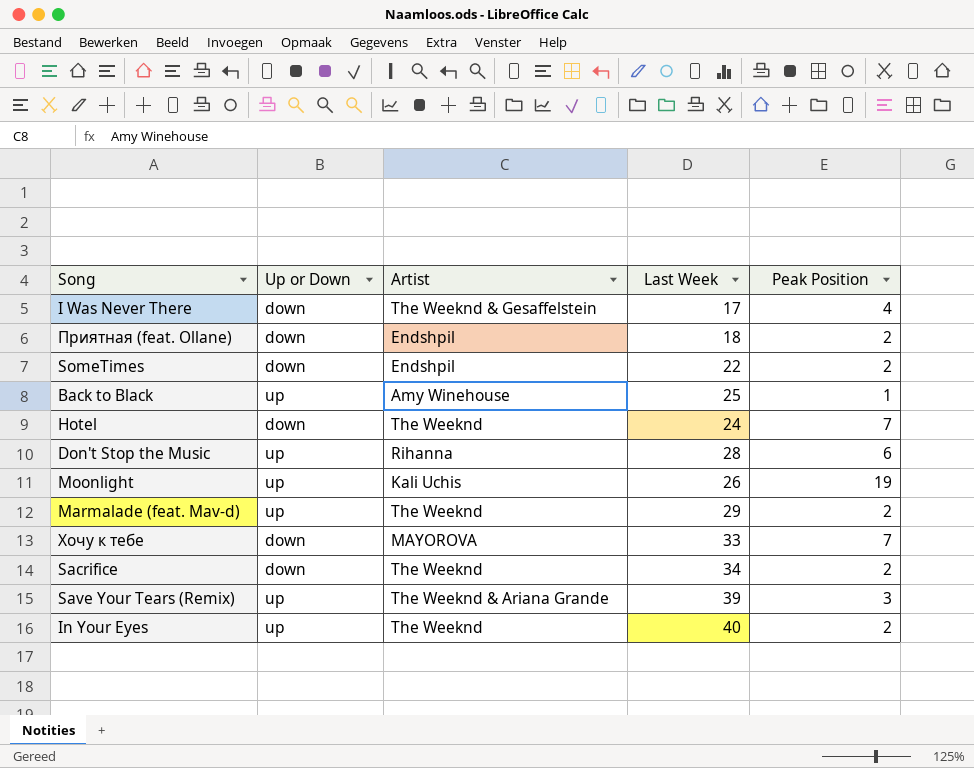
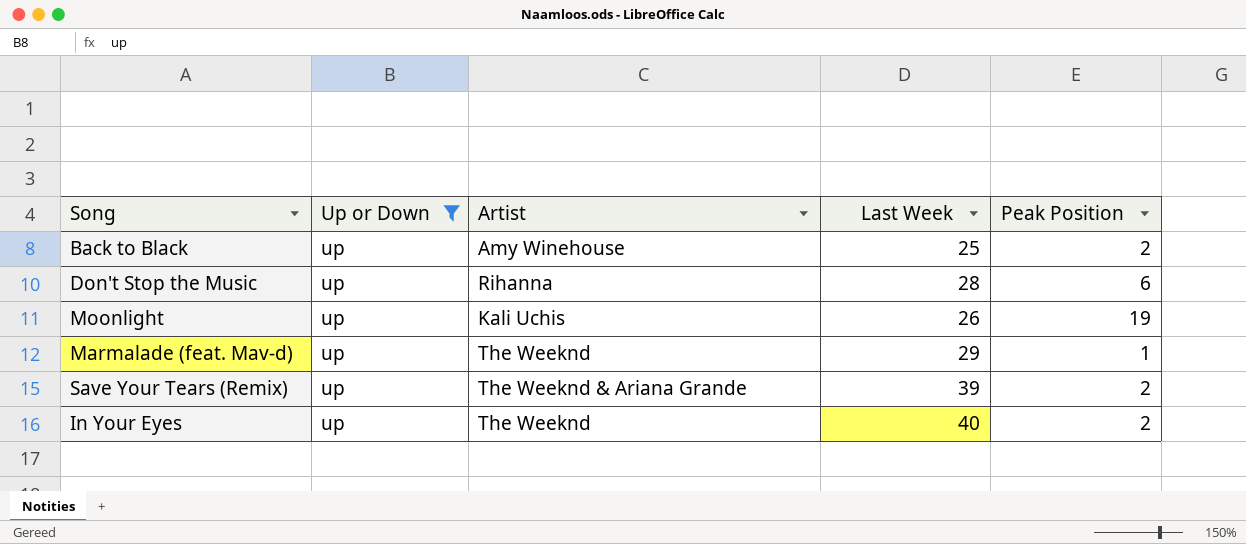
filter: none -> Up or Down = up
Back to Black | Peak Position: 1 -> 2
Marmalade (feat. Mav-d) | Peak Position: 2 -> 1
Save Your Tears (Remix) | Peak Position: 3 -> 2

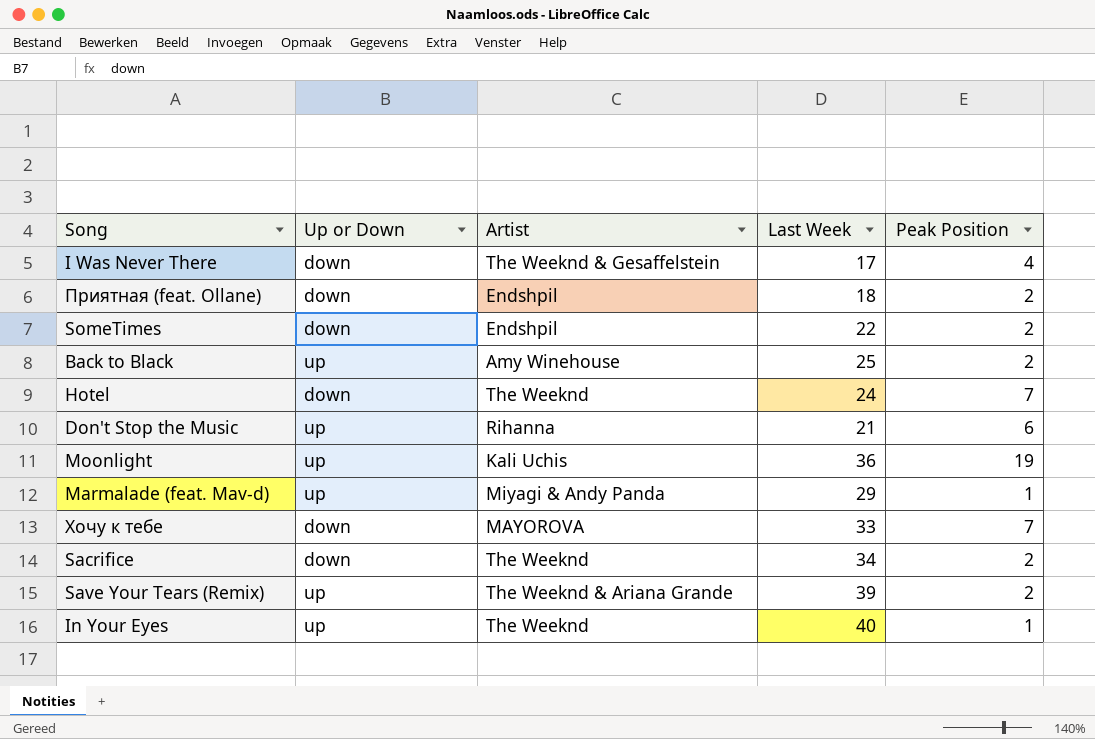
filter: Up or Down = up -> none
Don't Stop the Music | Last Week: 28 -> 21
Moonlight | Last Week: 26 -> 36
Marmalade (feat. Mav-d) | Artist: The Weeknd -> Miyagi & Andy Panda
In Your Eyes | Peak Position: 2 -> 1

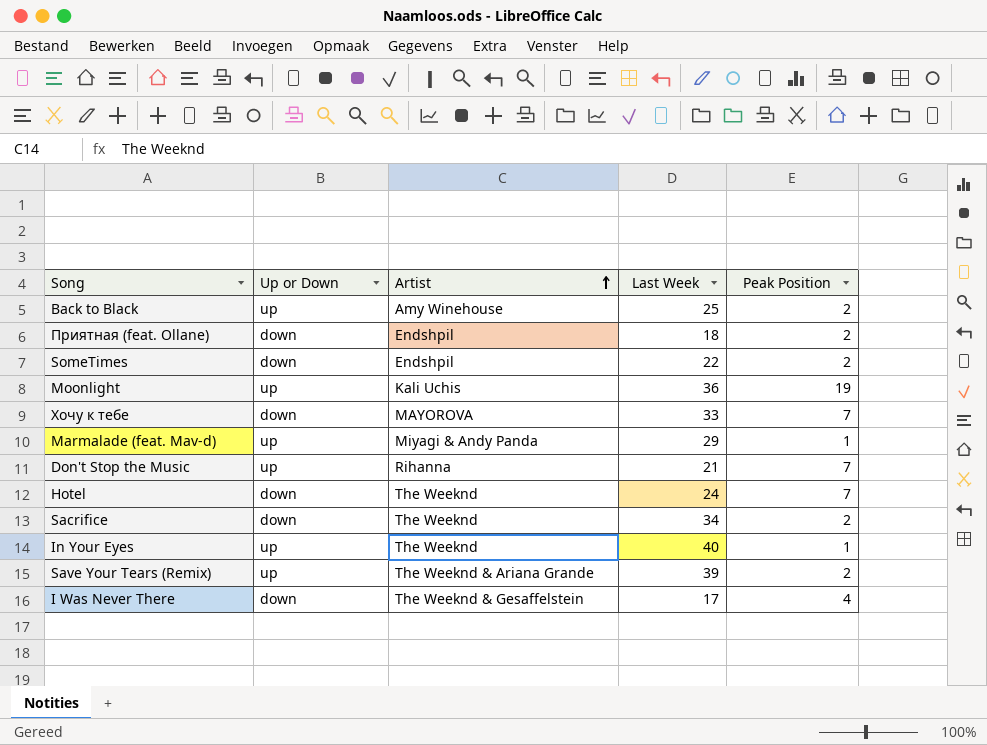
row order: none -> Artist ascending
Don't Stop the Music | Peak Position: 6 -> 7

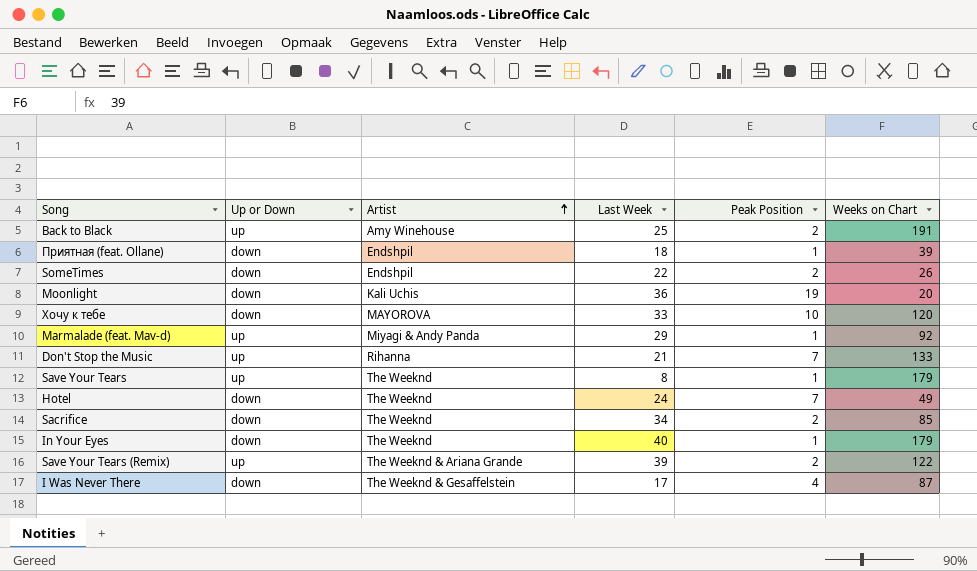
column Weeks on Chart | position: none -> 6
Приятная (feat. Ollane) | Peak Position: 2 -> 1
Moonlight | Up or Down: up -> down
Хочу к тебе | Peak Position: 7 -> 10
row Save Your Tears: none -> up | The Weeknd | 8 | 1 | 179
In Your Eyes | Up or Down: up -> down

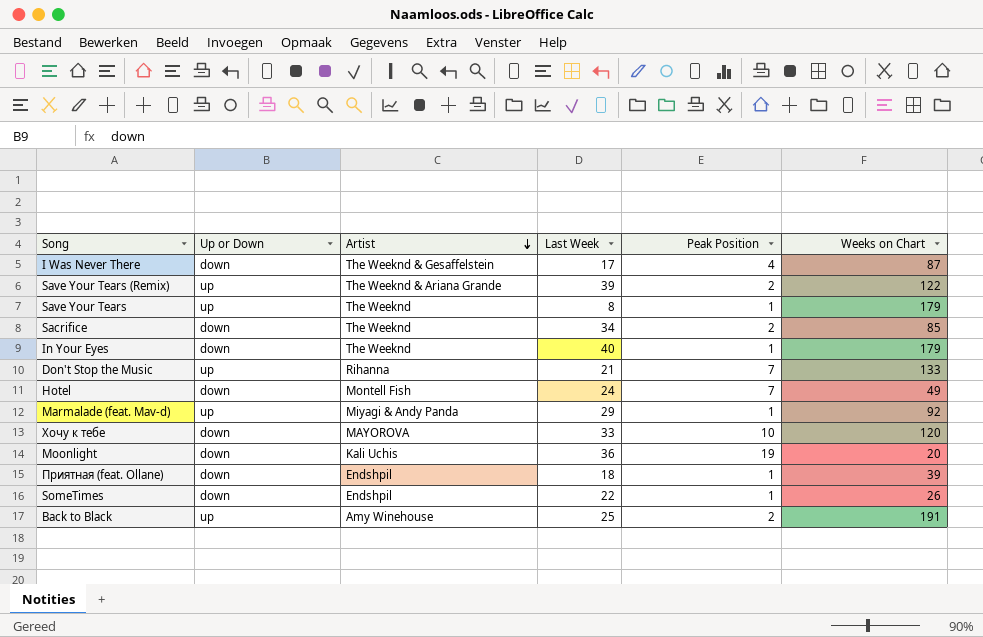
row order: Artist ascending -> Artist descending
Hotel | Artist: The Weeknd -> Montell Fish
SomeTimes | Peak Position: 2 -> 1

